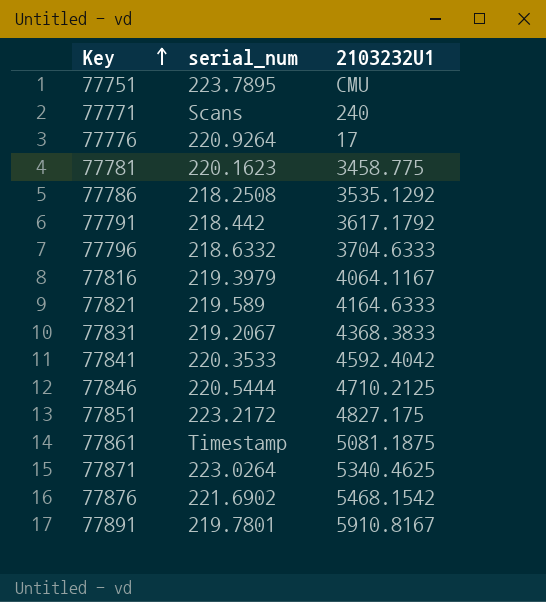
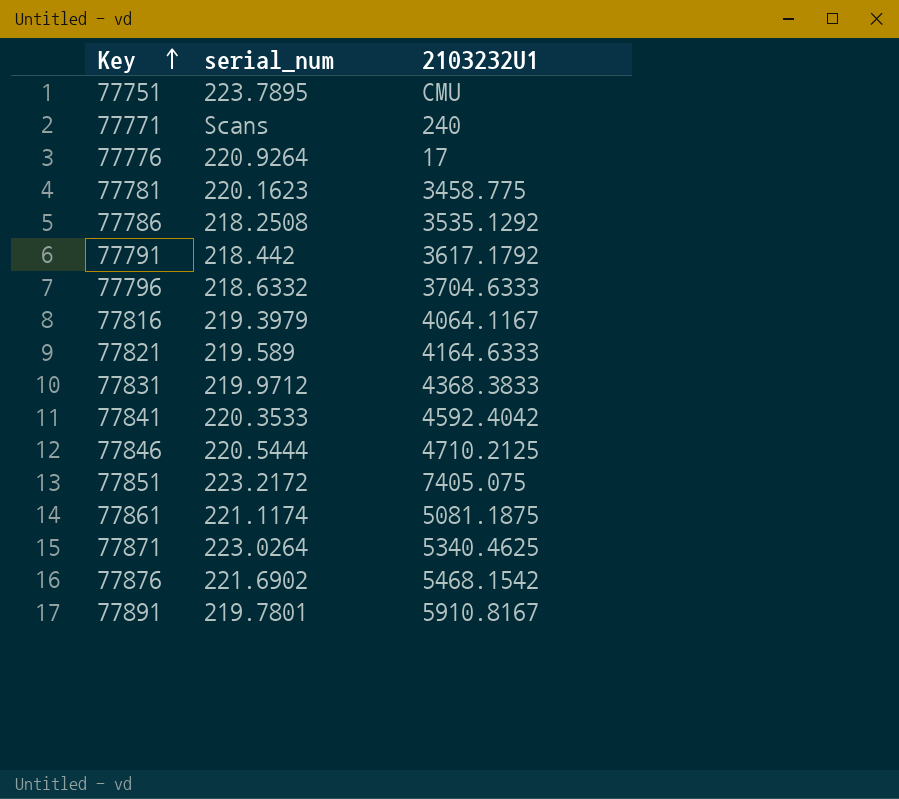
77831 | serial_num: 219.2067 -> 219.9712
77851 | 2103232U1: 4827.175 -> 7405.075
77861 | serial_num: Timestamp -> 221.1174

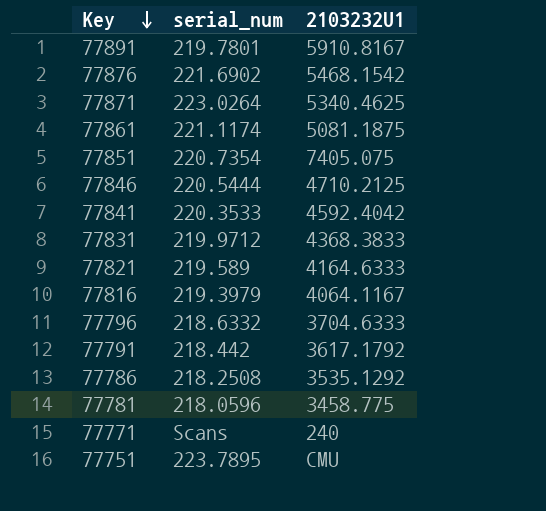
row order: Key ascending -> Key descending
row 77776: 220.9264 | 17 -> none
77851 | serial_num: 223.2172 -> 220.7354
77781 | serial_num: 220.1623 -> 218.0596

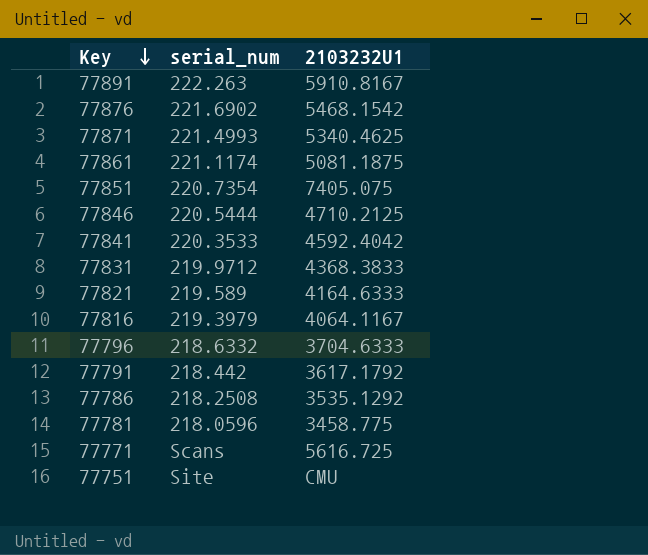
77891 | serial_num: 219.7801 -> 222.263
77871 | serial_num: 223.0264 -> 221.4993
77771 | 2103232U1: 240 -> 5616.725
77751 | serial_num: 223.7895 -> Site

